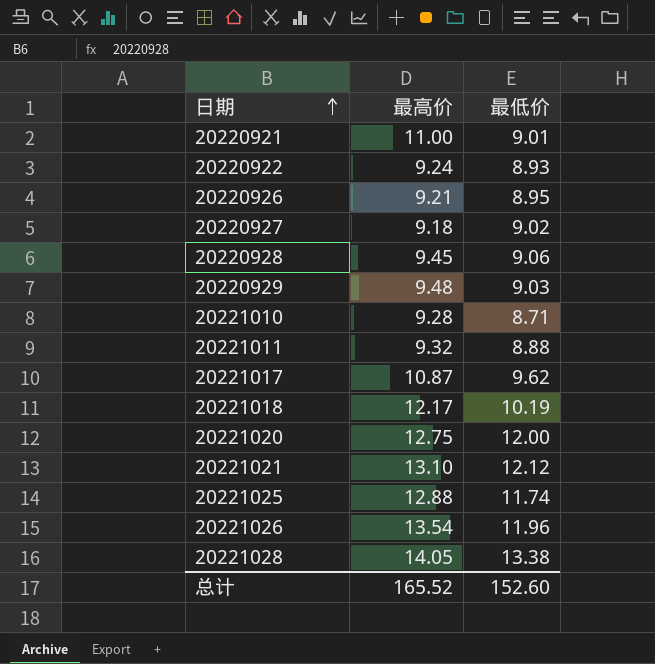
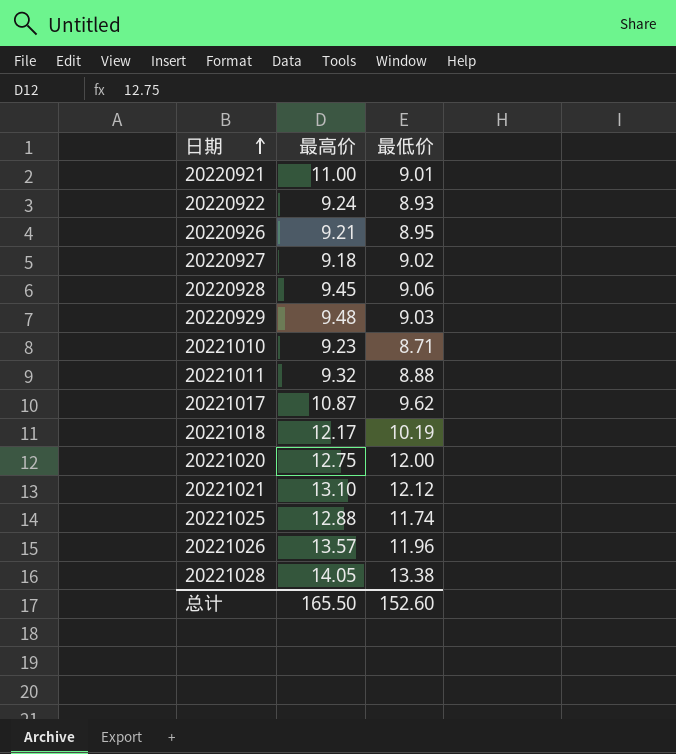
20221010 | 最高价: 9.28 -> 9.23
20221026 | 最高价: 13.54 -> 13.57
总计 | 最高价: 165.52 -> 165.50

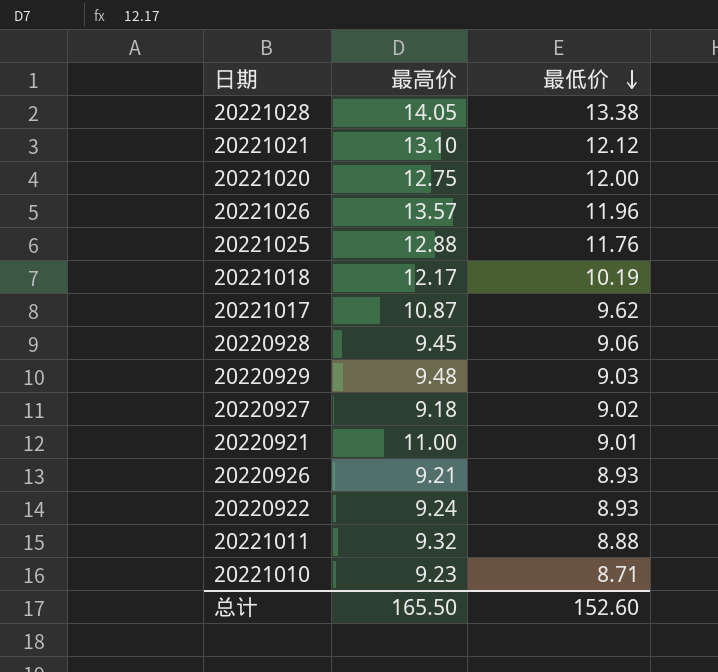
row order: 日期 ascending -> 最低价 descending
20221025 | 最低价: 11.74 -> 11.76
20220926 | 最低价: 8.95 -> 8.93

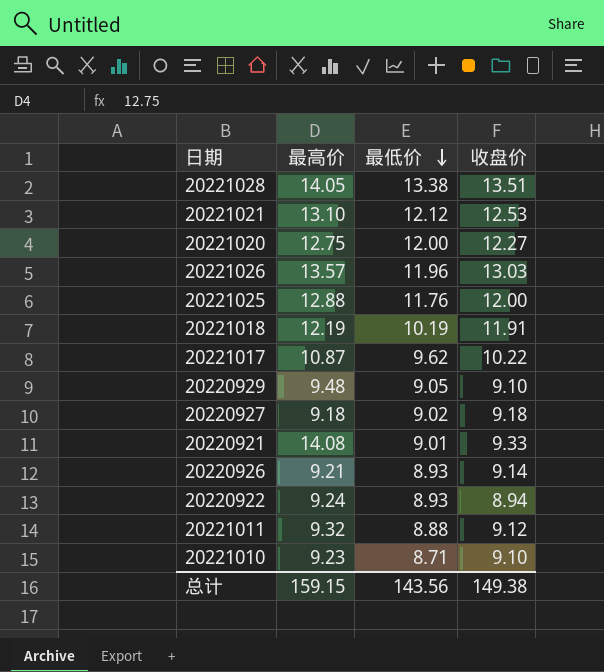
column 收盘价 | position: none -> 4
row 20220928: 9.45 | 9.06 -> none
20221018 | 最高价: 12.17 -> 12.19
20220929 | 最低价: 9.03 -> 9.05
20220921 | 最高价: 11.00 -> 14.08
总计 | 最高价: 165.50 -> 159.15
总计 | 最低价: 152.60 -> 143.56

